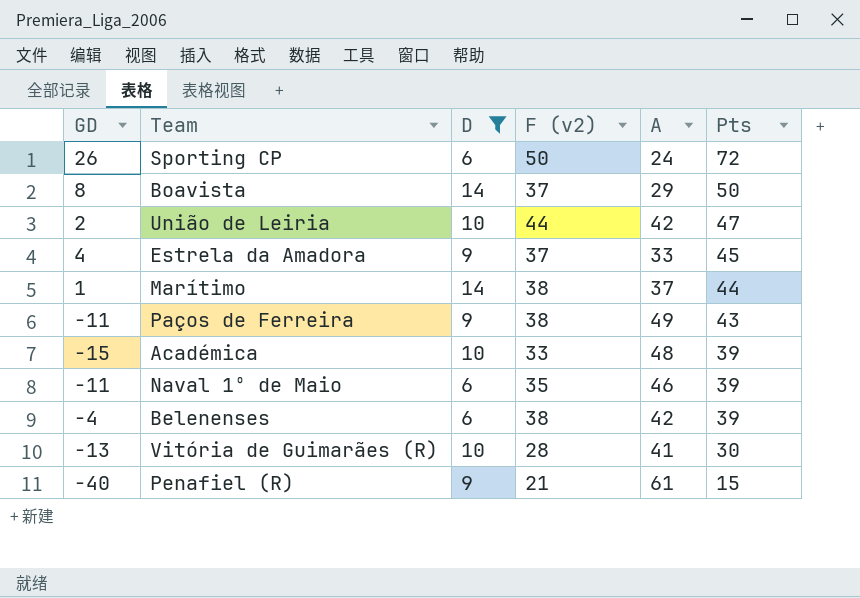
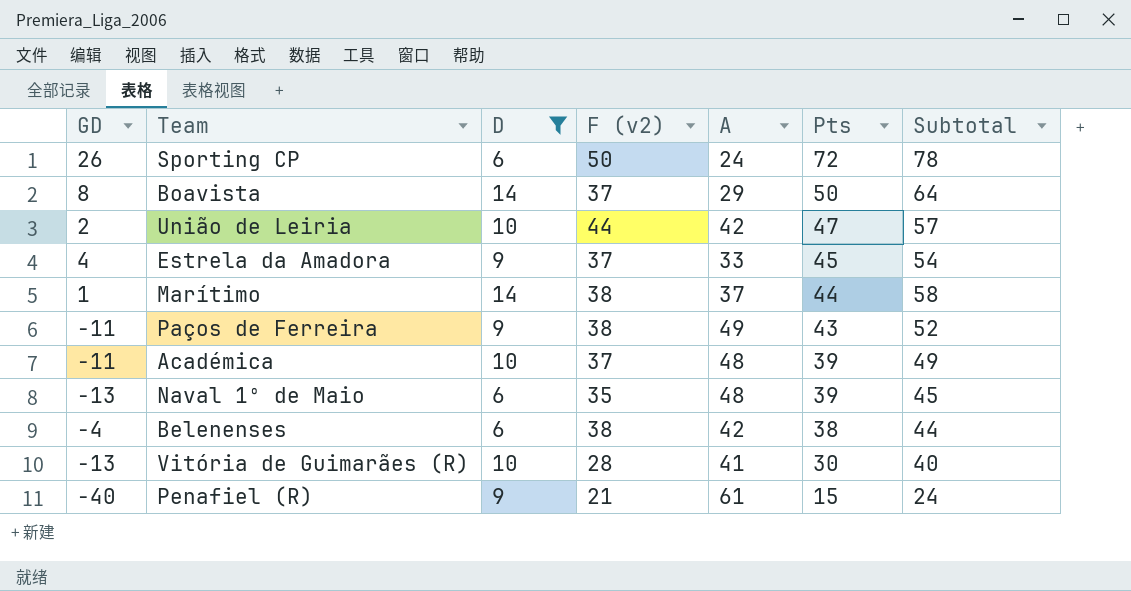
column Subtotal | formula: none -> [D] + [Pts]
Académica | GD: -15 -> -11
Académica | F (v2): 33 -> 37
Naval 1º de Maio | GD: -11 -> -13
Naval 1º de Maio | A: 46 -> 48
Belenenses | Pts: 39 -> 38

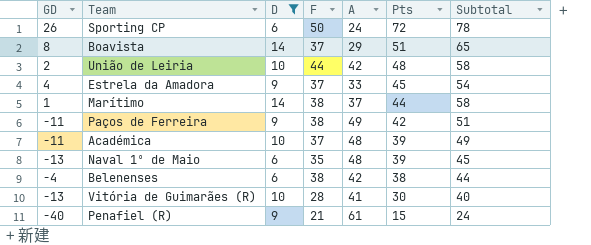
column name: F (v2) -> F
Boavista | Pts: 50 -> 51
Boavista | Subtotal: 64 -> 65
União de Leiria | Pts: 47 -> 48
União de Leiria | Subtotal: 57 -> 58
Paços de Ferreira | Pts: 43 -> 42
Paços de Ferreira | Subtotal: 52 -> 51

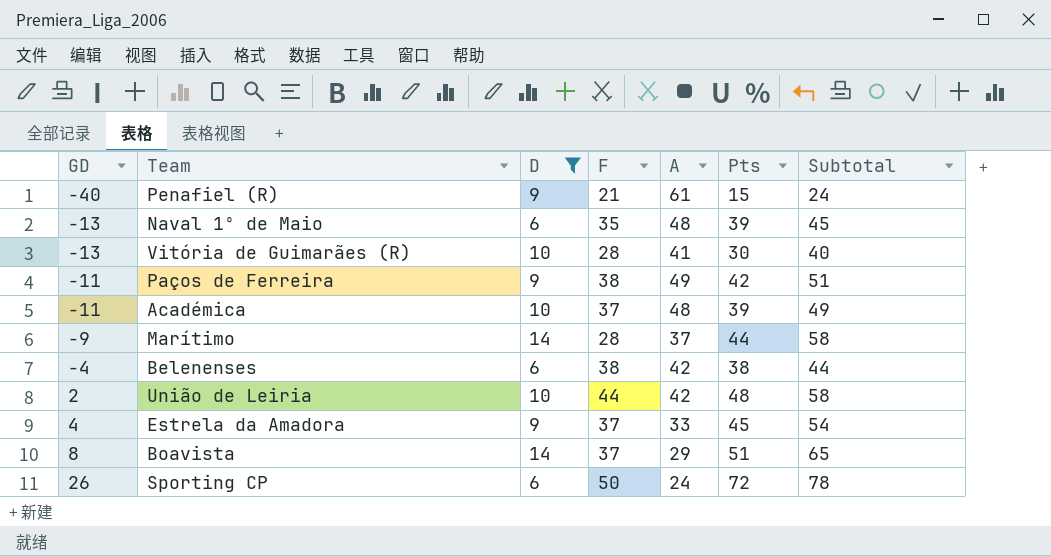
row order: Pts descending -> GD ascending
Marítimo | GD: 1 -> -9
Marítimo | F: 38 -> 28

